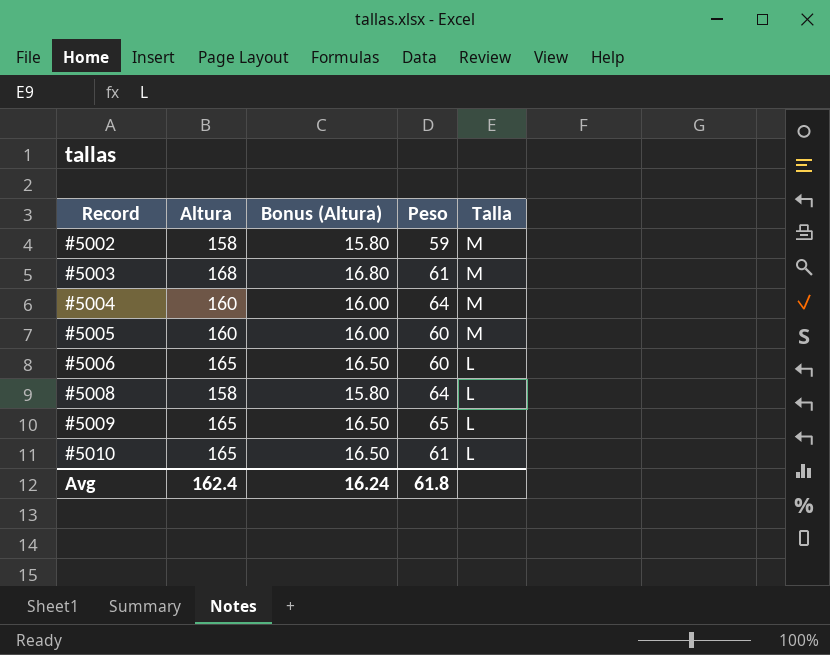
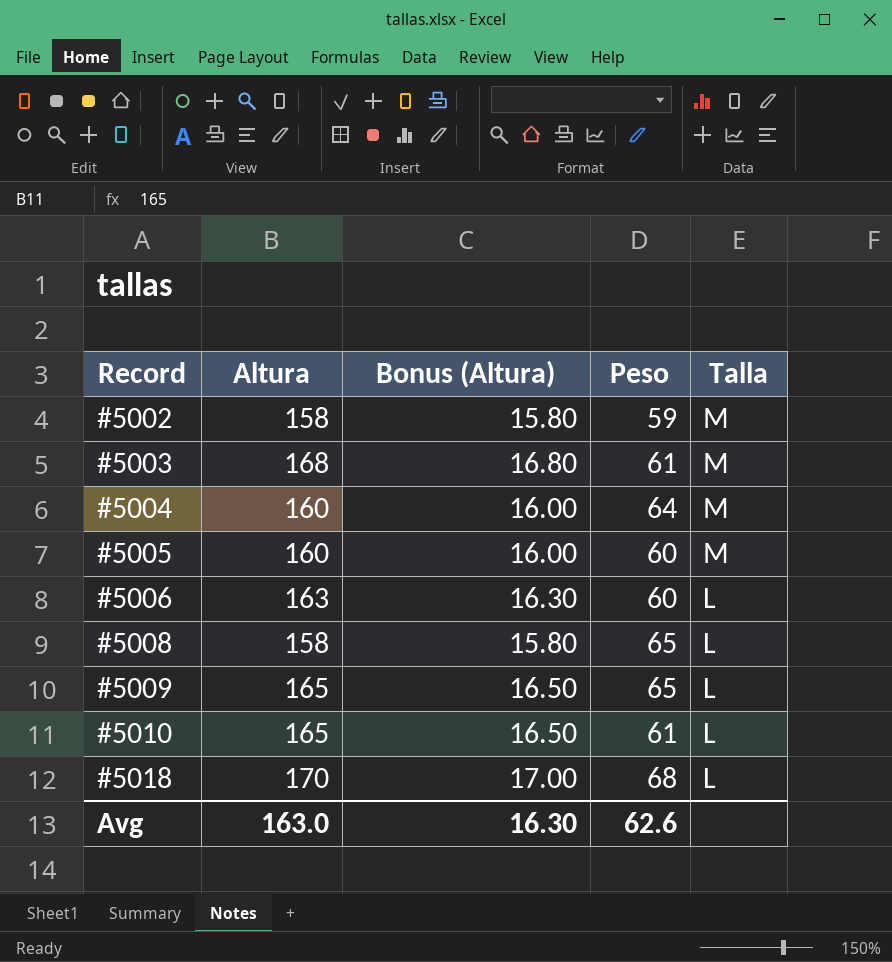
#5006 | Altura: 165 -> 163
#5006 | Bonus (Altura): 16.50 -> 16.30
#5008 | Peso: 64 -> 65
row #5018: none -> 170 | 17.00 | 68 | L
Avg | Altura: 162.4 -> 163.0
Avg | Bonus (Altura): 16.24 -> 16.30
Avg | Peso: 61.8 -> 62.6

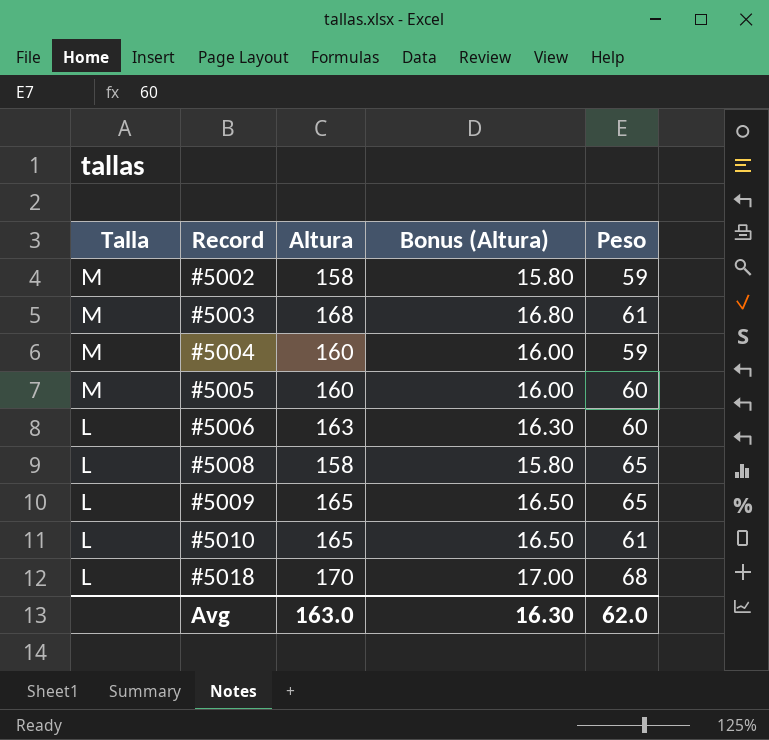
column Talla | position: 5 -> 1
#5004 | Peso: 64 -> 59
Avg | Peso: 62.6 -> 62.0

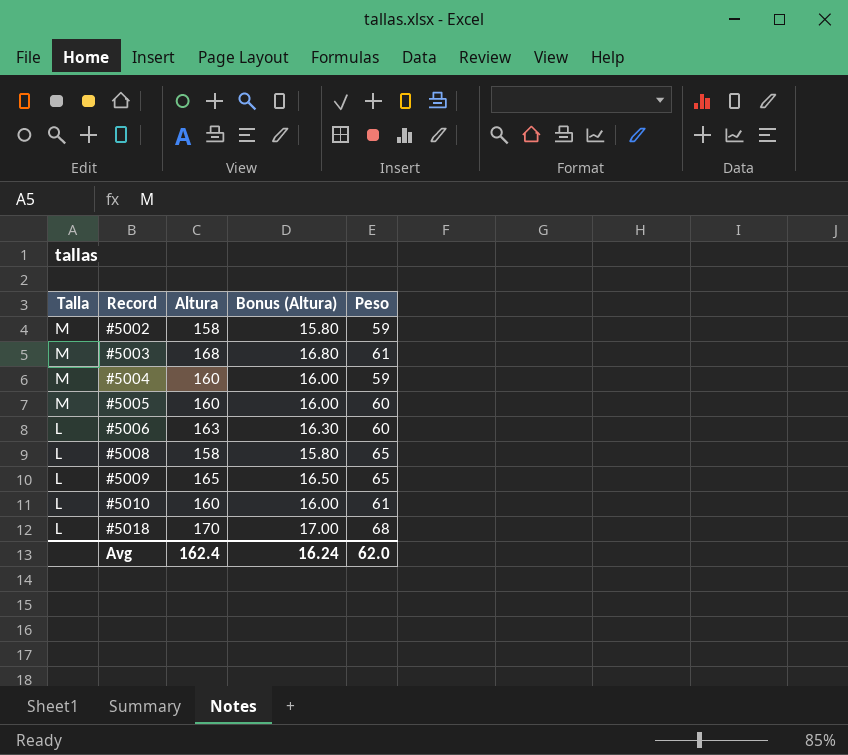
#5010 | Altura: 165 -> 160
#5010 | Bonus (Altura): 16.50 -> 16.00
Avg | Altura: 163.0 -> 162.4
Avg | Bonus (Altura): 16.30 -> 16.24

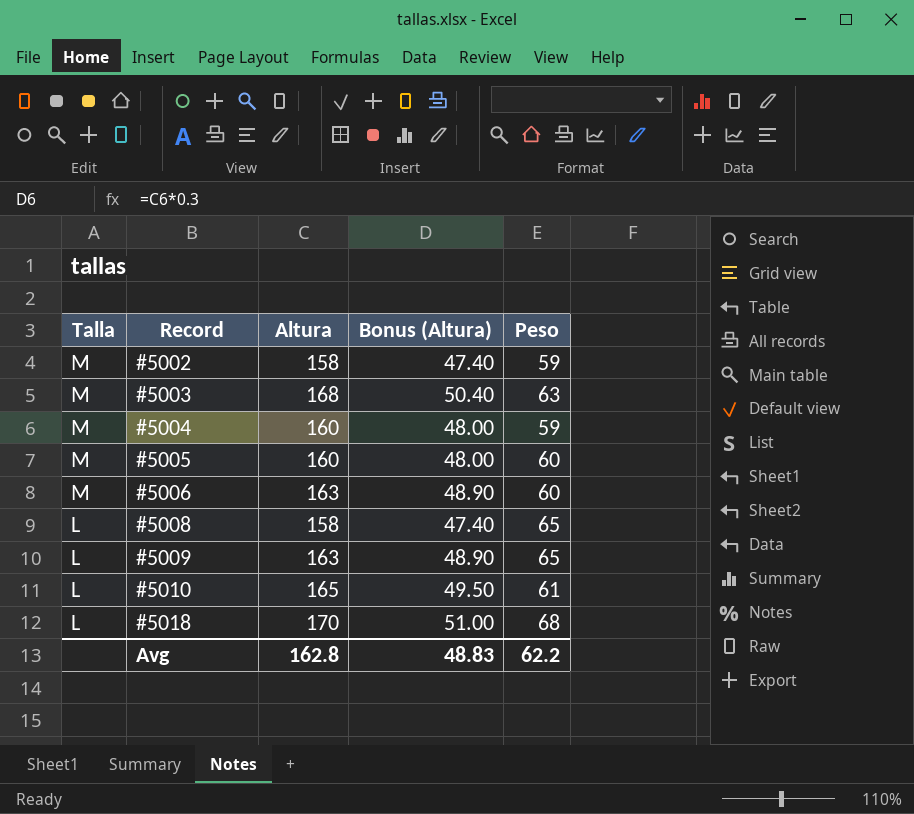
column Bonus (Altura) | formula: [Altura] * 0.1 -> [Altura] * 0.3
#5003 | Peso: 61 -> 63
#5006 | Talla: L -> M
#5009 | Altura: 165 -> 163
#5010 | Altura: 160 -> 165
Avg | Altura: 162.4 -> 162.8
Avg | Bonus (Altura): 16.24 -> 48.83
Avg | Peso: 62.0 -> 62.2

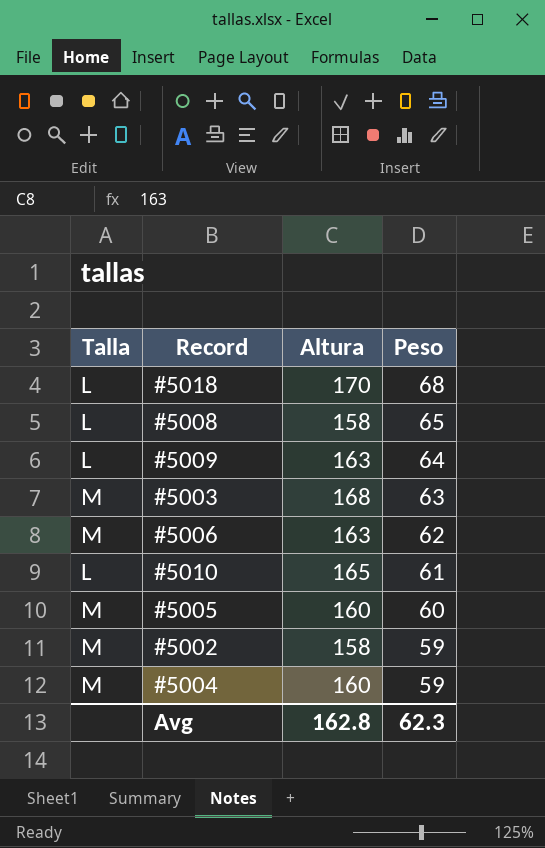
row order: Talla descending -> Peso descending
column Bonus (Altura) | formula: [Altura] * 0.3 -> none
#5009 | Peso: 65 -> 64
#5006 | Peso: 60 -> 62
Avg | Peso: 62.2 -> 62.3

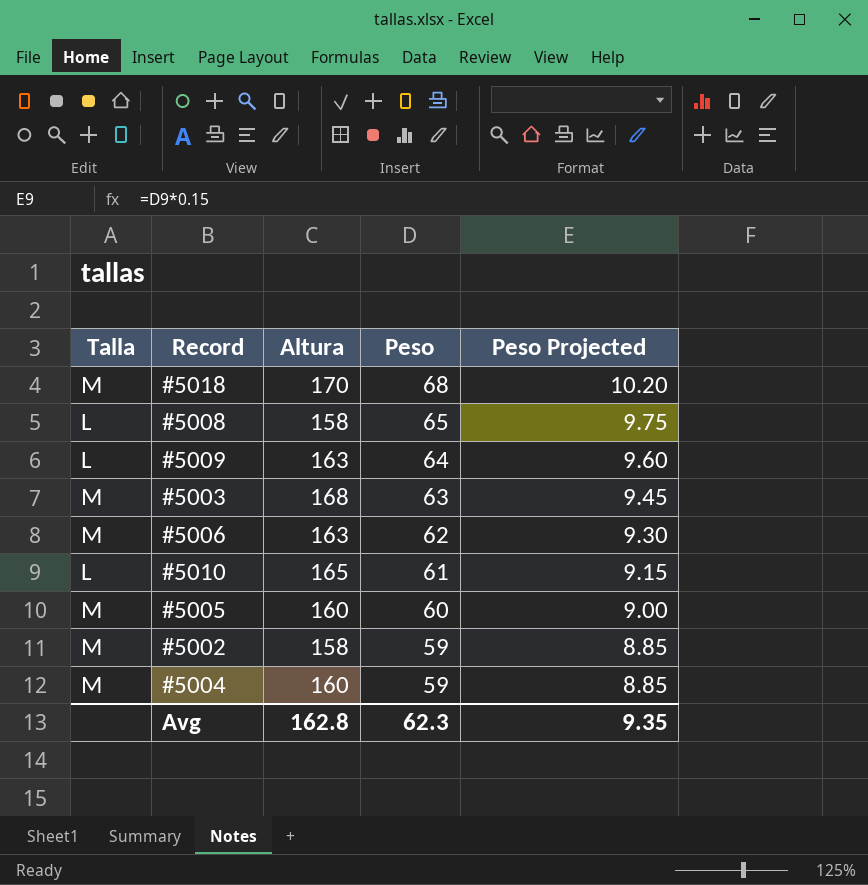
column Peso Projected | formula: none -> [Peso] * 0.15
#5018 | Talla: L -> M

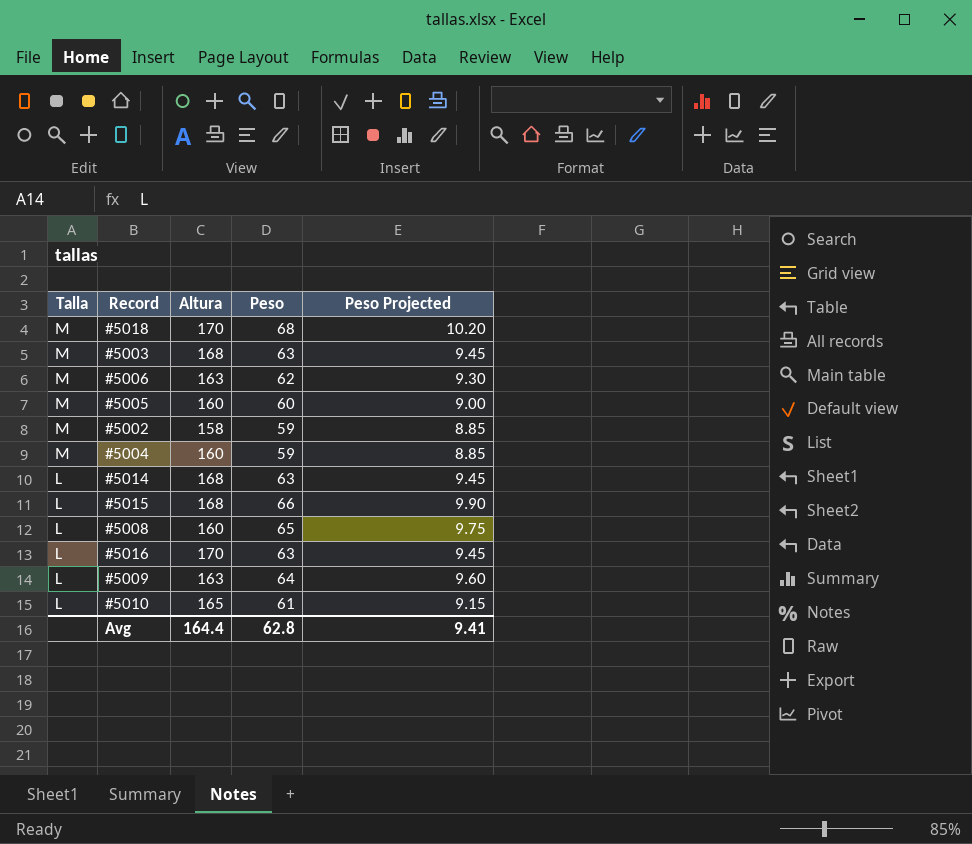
row order: Peso descending -> Talla descending
row #5014: none -> L | 168 | 63 | 9.45
row #5015: none -> L | 168 | 66 | 9.90
#5008 | Altura: 158 -> 160
row #5016: none -> L | 170 | 63 | 9.45
Avg | Altura: 162.8 -> 164.4
Avg | Peso: 62.3 -> 62.8
Avg | Peso Projected: 9.35 -> 9.41

